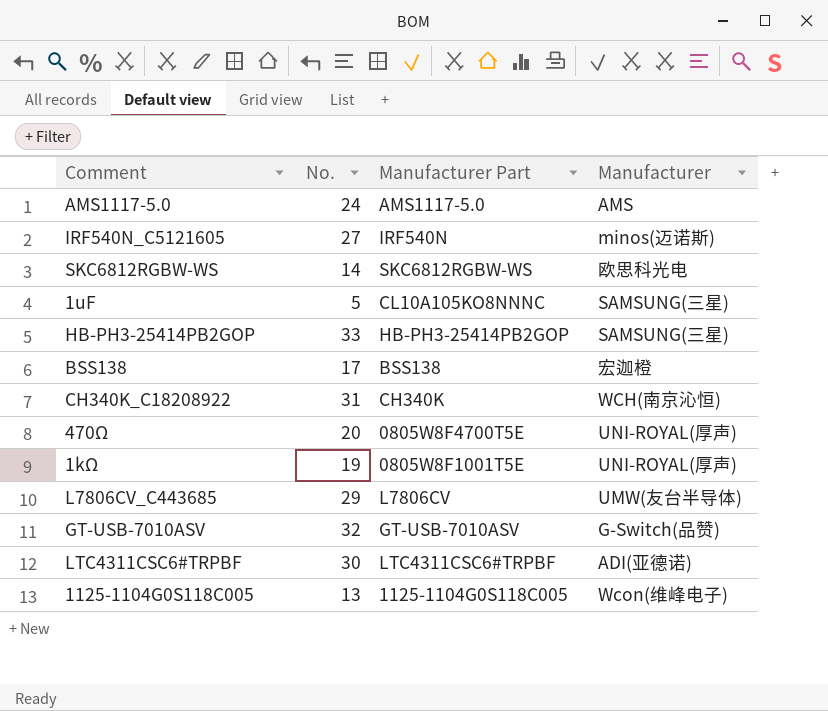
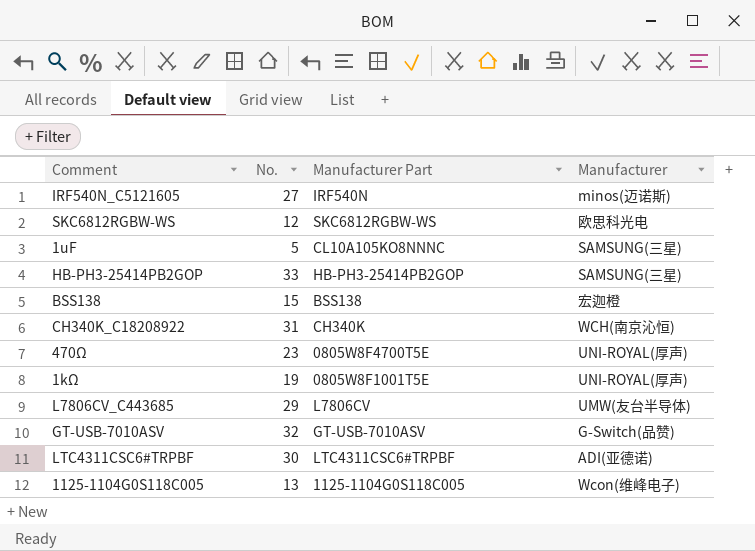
row AMS1117-5.0: 24 | AMS1117-5.0 | AMS -> none
SKC6812RGBW-WS | No.: 14 -> 12
BSS138 | No.: 17 -> 15
470Ω | No.: 20 -> 23

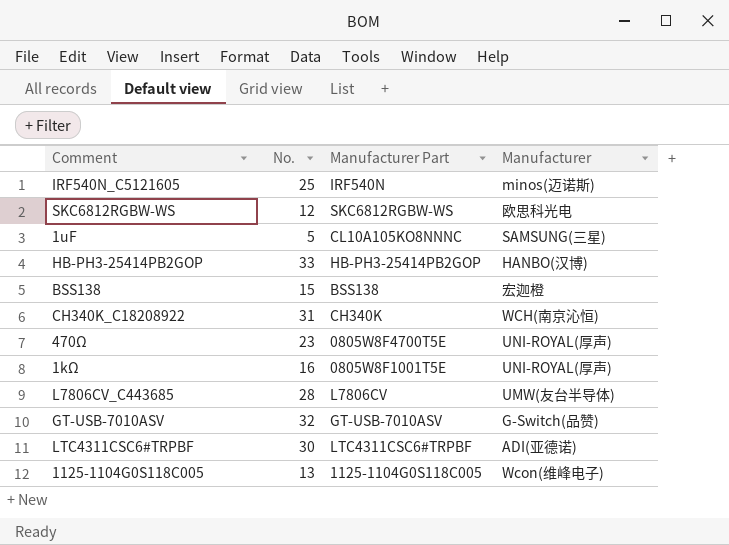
IRF540N_C5121605 | No.: 27 -> 25
HB-PH3-25414PB2GOP | Manufacturer: SAMSUNG(三星) -> HANBO(汉博)
1kΩ | No.: 19 -> 16
L7806CV_C443685 | No.: 29 -> 28

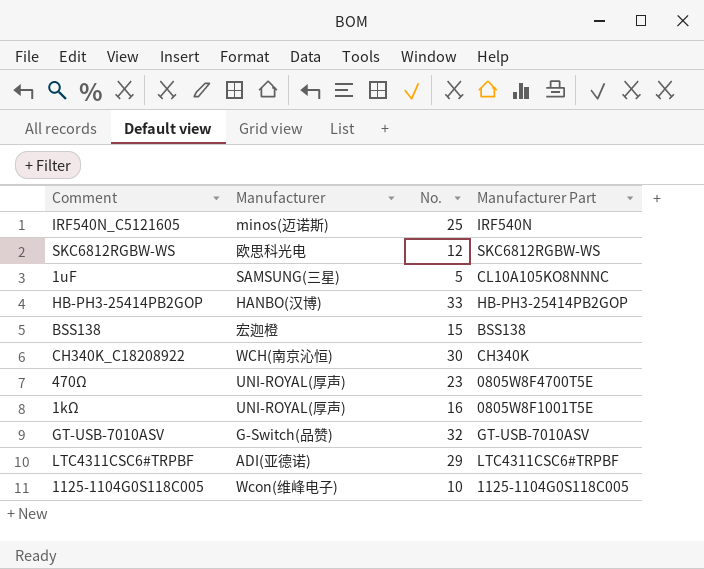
column Manufacturer | position: 4 -> 2
row L7806CV_C443685: 28 | L7806CV | UMW(友台半导体) -> none
CH340K_C18208922 | No.: 31 -> 30
LTC4311CSC6#TRPBF | No.: 30 -> 29
1125-1104G0S118C005 | No.: 13 -> 10

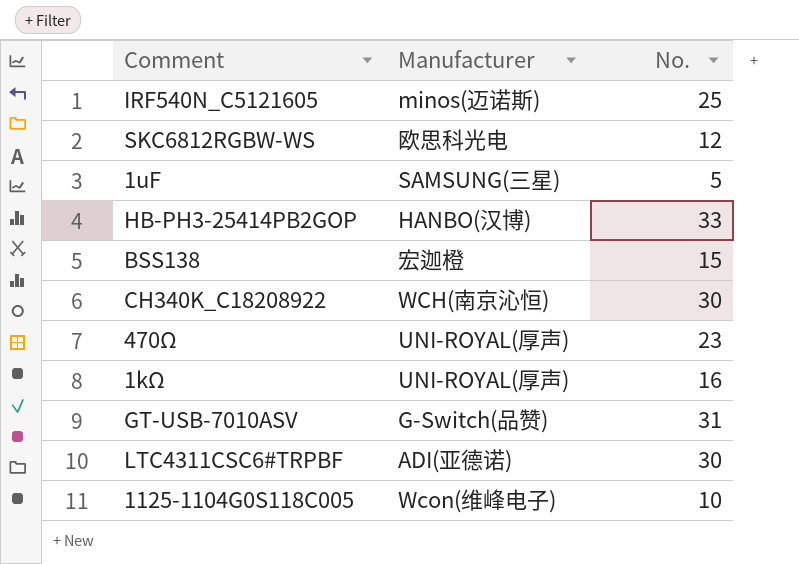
column Manufacturer Part | position: 4 -> none
GT-USB-7010ASV | No.: 32 -> 31
LTC4311CSC6#TRPBF | No.: 29 -> 30

